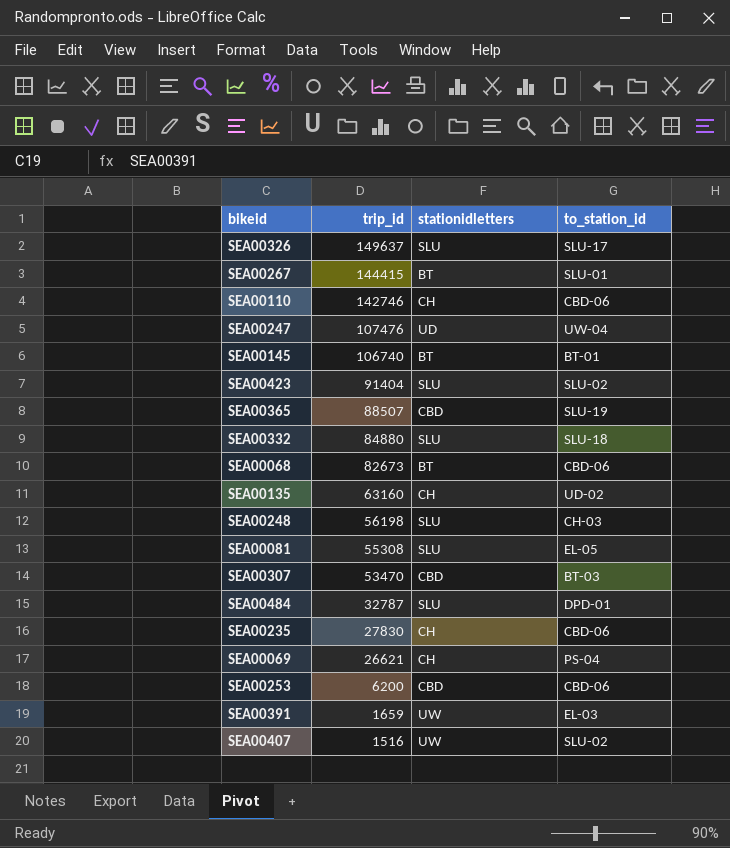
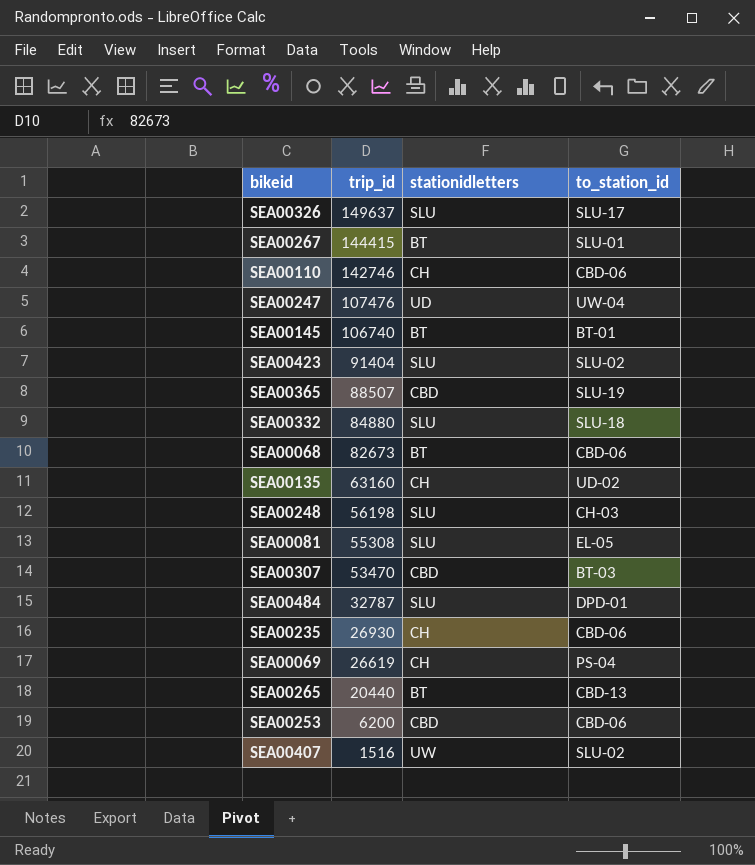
row SEA00391: 1659 | UW | EL-03 -> none
SEA00235 | trip_id: 27830 -> 26930
SEA00069 | trip_id: 26621 -> 26619
row SEA00265: none -> 20440 | BT | CBD-13

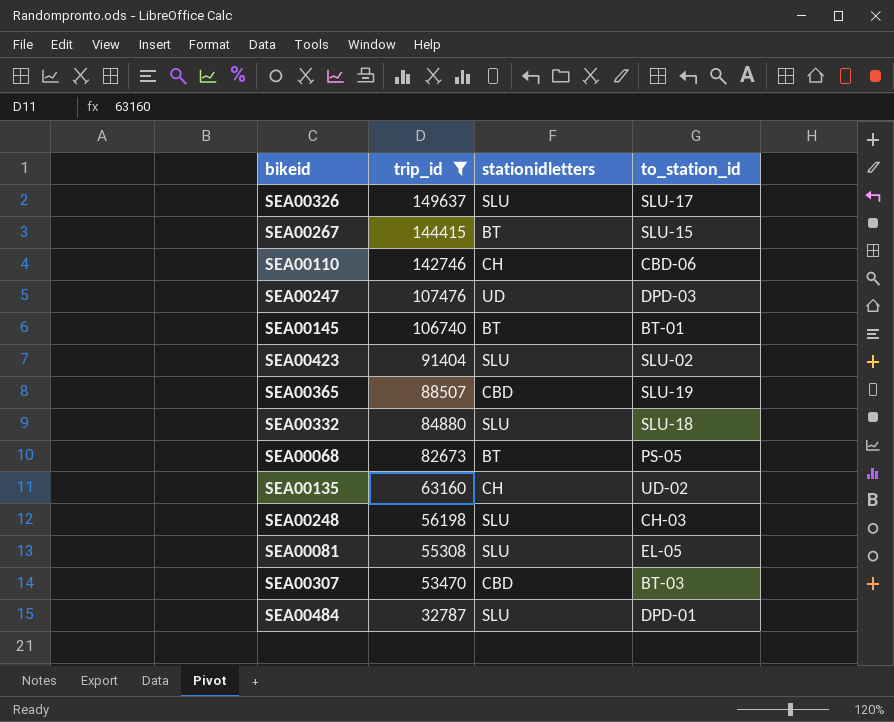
filter: none -> trip_id >= 32787
SEA00267 | to_station_id: SLU-01 -> SLU-15
SEA00247 | to_station_id: UW-04 -> DPD-03
SEA00068 | to_station_id: CBD-06 -> PS-05

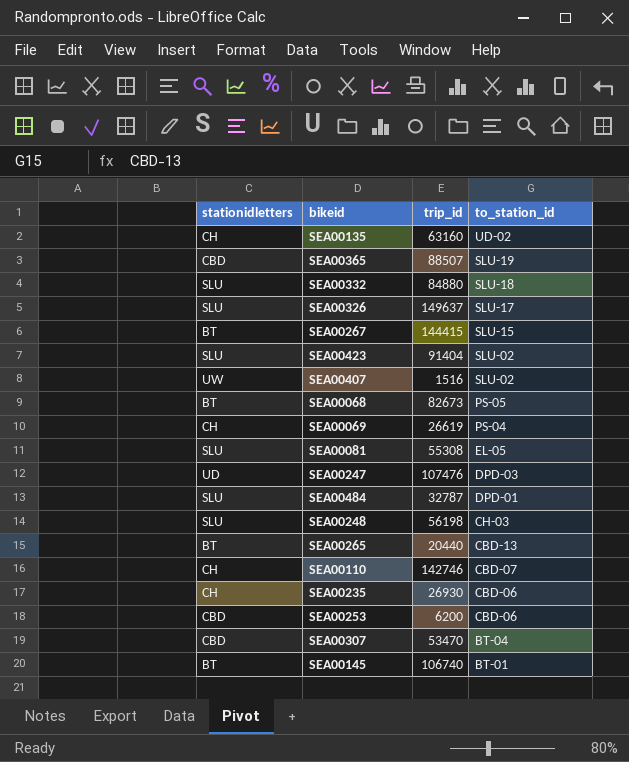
filter: trip_id >= 32787 -> none
row order: trip_id descending -> to_station_id descending
column stationidletters | position: 3 -> 1
SEA00110 | to_station_id: CBD-06 -> CBD-07
SEA00307 | to_station_id: BT-03 -> BT-04

